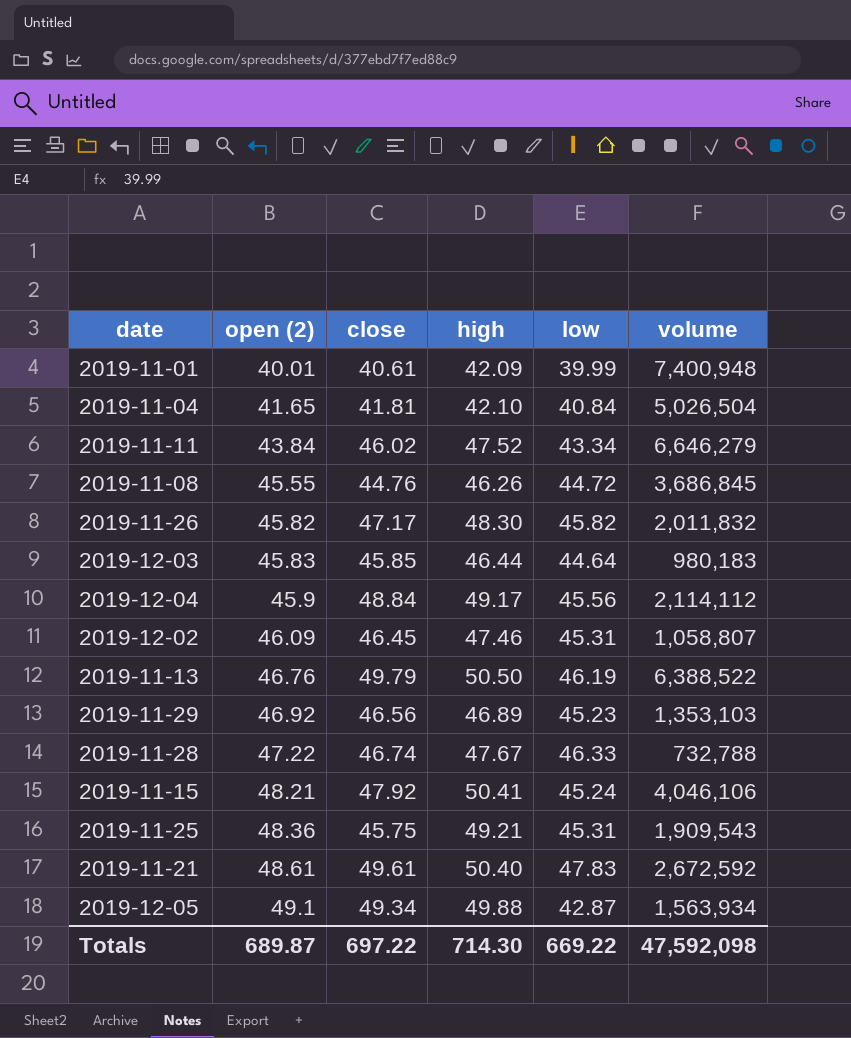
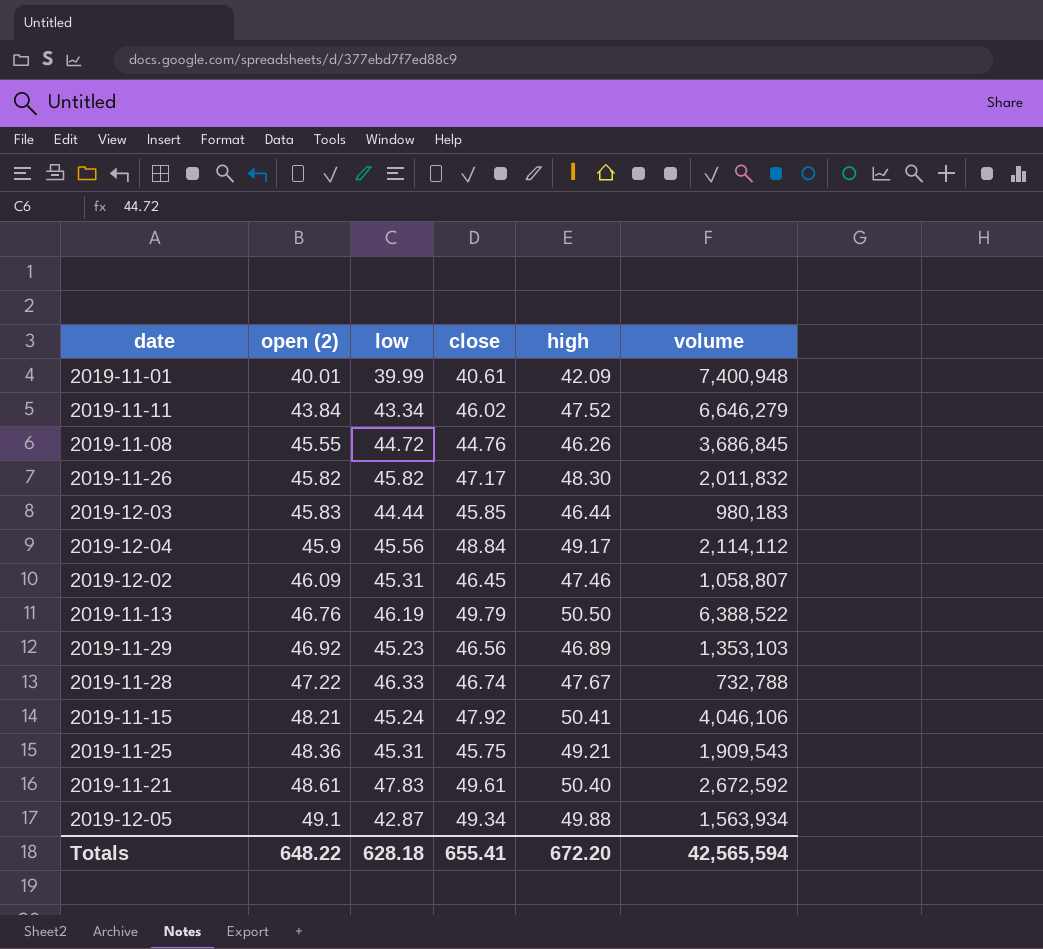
column low | position: 5 -> 3
row 2019-11-04: 41.65 | 41.81 | 42.10 | 40.84 | 5,026,504 -> none
2019-12-03 | low: 44.64 -> 44.44
Totals | open (2): 689.87 -> 648.22
Totals | low: 669.22 -> 628.18
Totals | close: 697.22 -> 655.41
Totals | high: 714.30 -> 672.20
Totals | volume: 47,592,098 -> 42,565,594

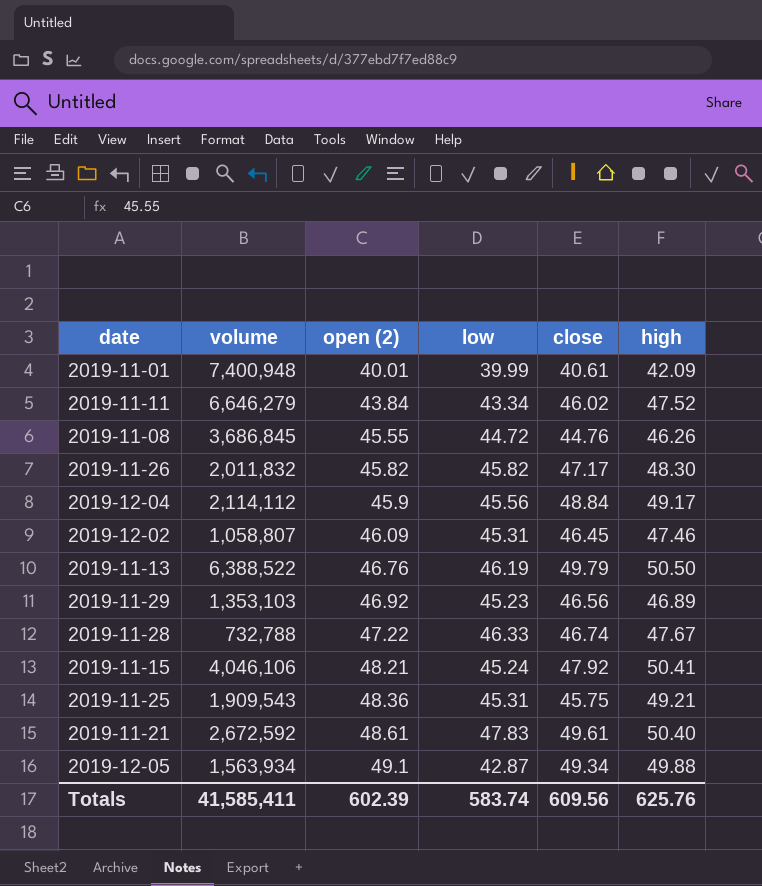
column volume | position: 6 -> 2
row 2019-12-03: 45.83 | 44.44 | 45.85 | 46.44 | 980,183 -> none
Totals | volume: 42,565,594 -> 41,585,411
Totals | open (2): 648.22 -> 602.39
Totals | low: 628.18 -> 583.74
Totals | close: 655.41 -> 609.56
Totals | high: 672.20 -> 625.76

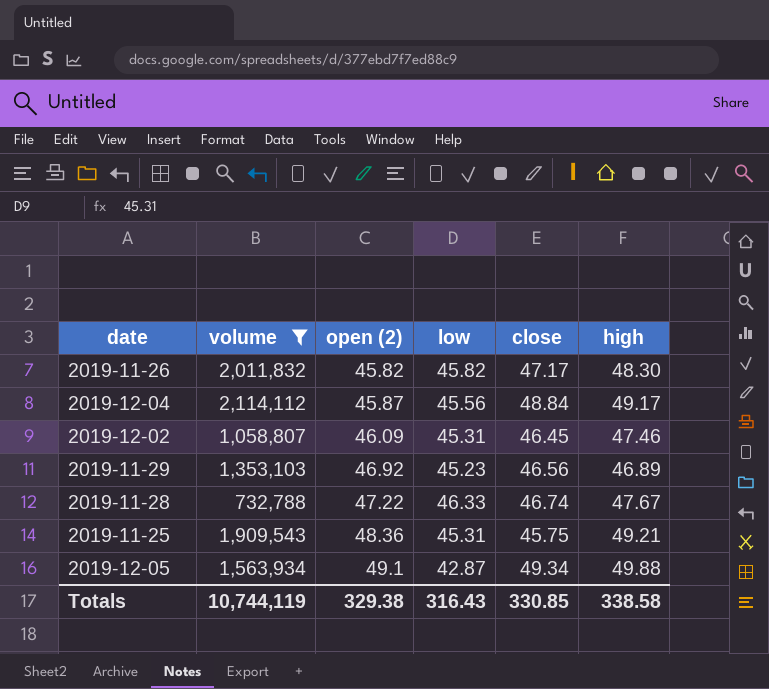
filter: none -> volume <= 2,114,112
2019-12-04 | open (2): 45.9 -> 45.87
Totals | volume: 41,585,411 -> 10,744,119
Totals | open (2): 602.39 -> 329.38
Totals | low: 583.74 -> 316.43
Totals | close: 609.56 -> 330.85
Totals | high: 625.76 -> 338.58

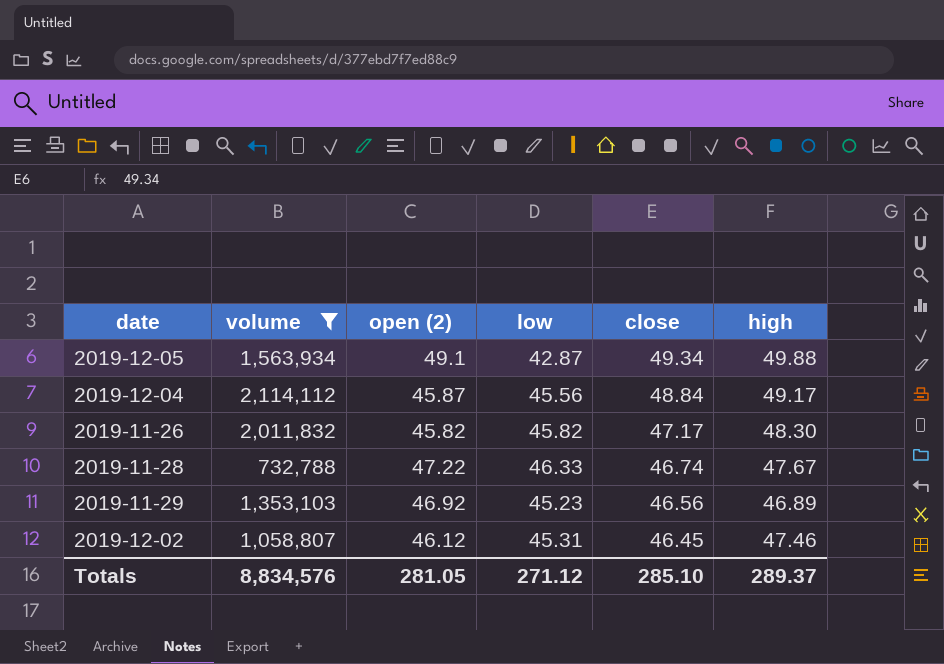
row order: open (2) ascending -> close descending
row 2019-11-25: 1,909,543 | 48.36 | 45.31 | 45.75 | 49.21 -> none
2019-12-02 | open (2): 46.09 -> 46.12
Totals | volume: 10,744,119 -> 8,834,576
Totals | open (2): 329.38 -> 281.05
Totals | low: 316.43 -> 271.12
Totals | close: 330.85 -> 285.10
Totals | high: 338.58 -> 289.37

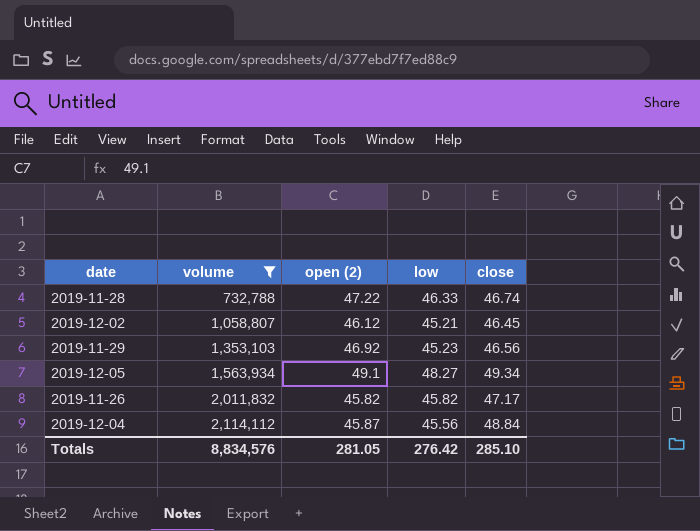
row order: close descending -> volume ascending
column high | position: 6 -> none
2019-12-02 | low: 45.31 -> 45.21
2019-12-05 | low: 42.87 -> 48.27
Totals | low: 271.12 -> 276.42

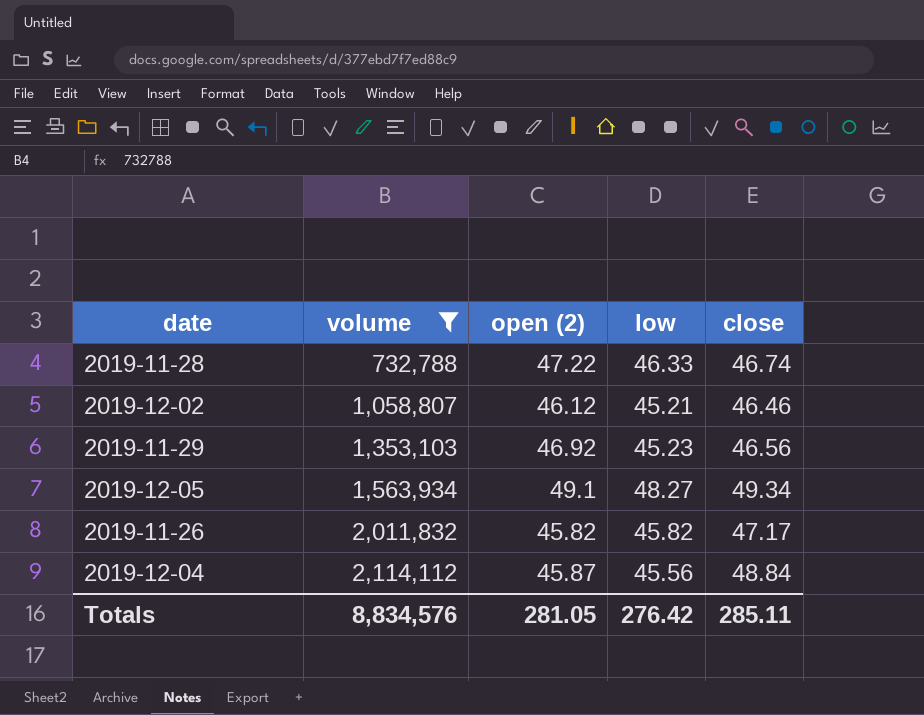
2019-12-02 | close: 46.45 -> 46.46
Totals | close: 285.10 -> 285.11

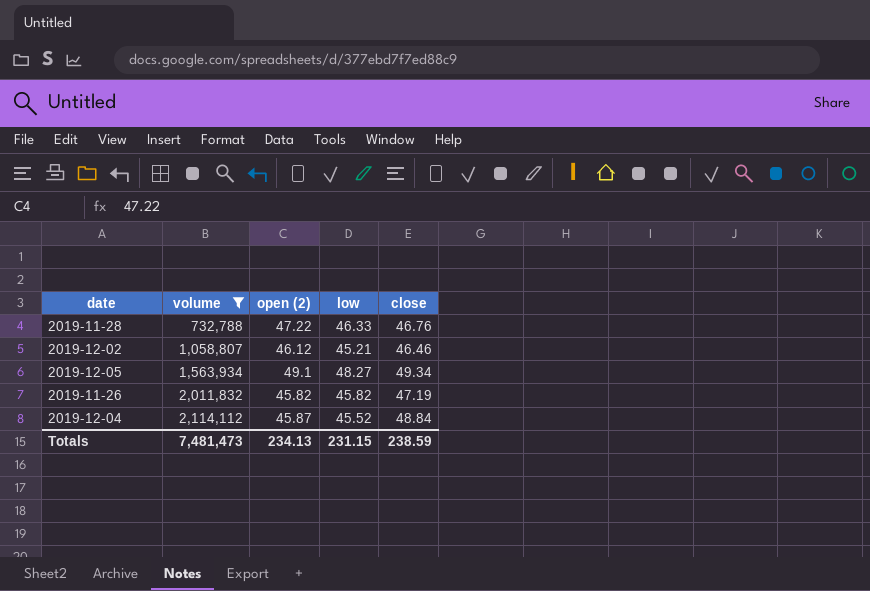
row 2019-11-29: 1,353,103 | 46.92 | 45.23 | 46.56 -> none
2019-11-28 | close: 46.74 -> 46.76
2019-11-26 | close: 47.17 -> 47.19
2019-12-04 | low: 45.56 -> 45.52
Totals | volume: 8,834,576 -> 7,481,473
Totals | open (2): 281.05 -> 234.13
Totals | low: 276.42 -> 231.15
Totals | close: 285.11 -> 238.59

